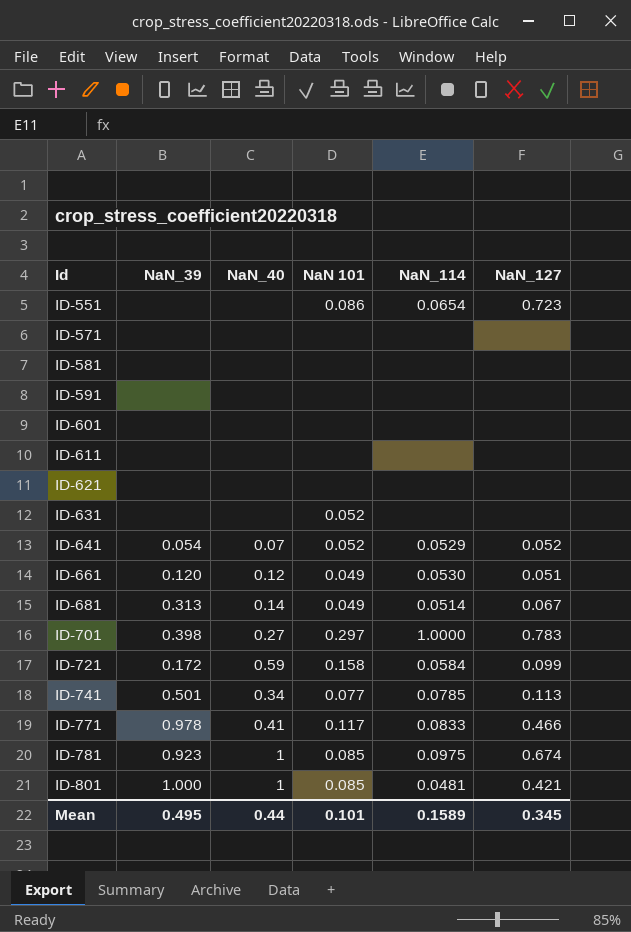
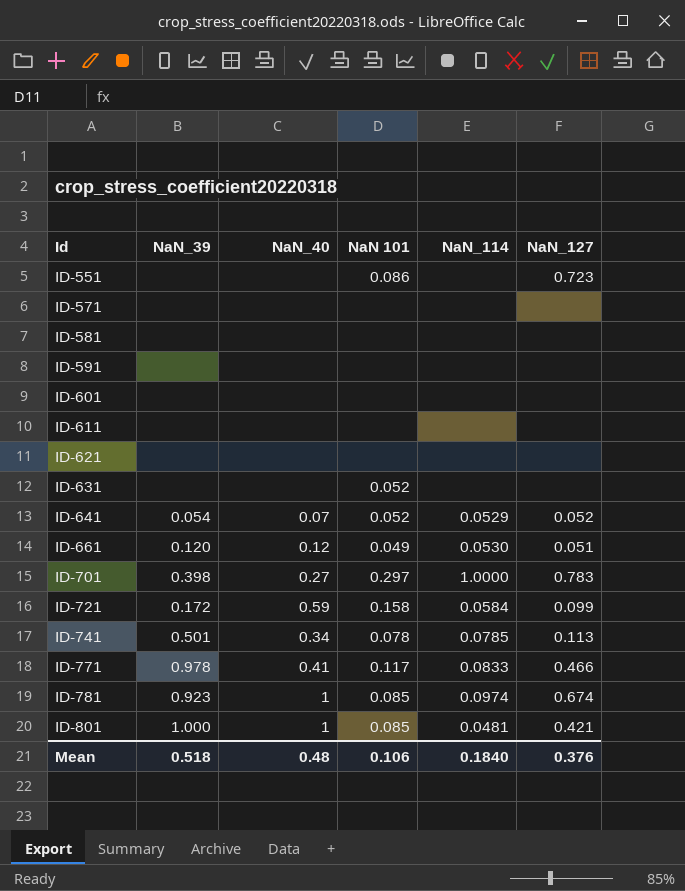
row ID-681: 0.313 | 0.14 | 0.049 | 0.0514 | 0.067 -> none
ID-551 | NaN_114: 0.0654 -> none
ID-741 | NaN 101: 0.077 -> 0.078
ID-781 | NaN_114: 0.0975 -> 0.0974
Mean | NaN_39: 0.495 -> 0.518
Mean | NaN_40: 0.44 -> 0.48
Mean | NaN 101: 0.101 -> 0.106
Mean | NaN_114: 0.1589 -> 0.1840
Mean | NaN_127: 0.345 -> 0.376

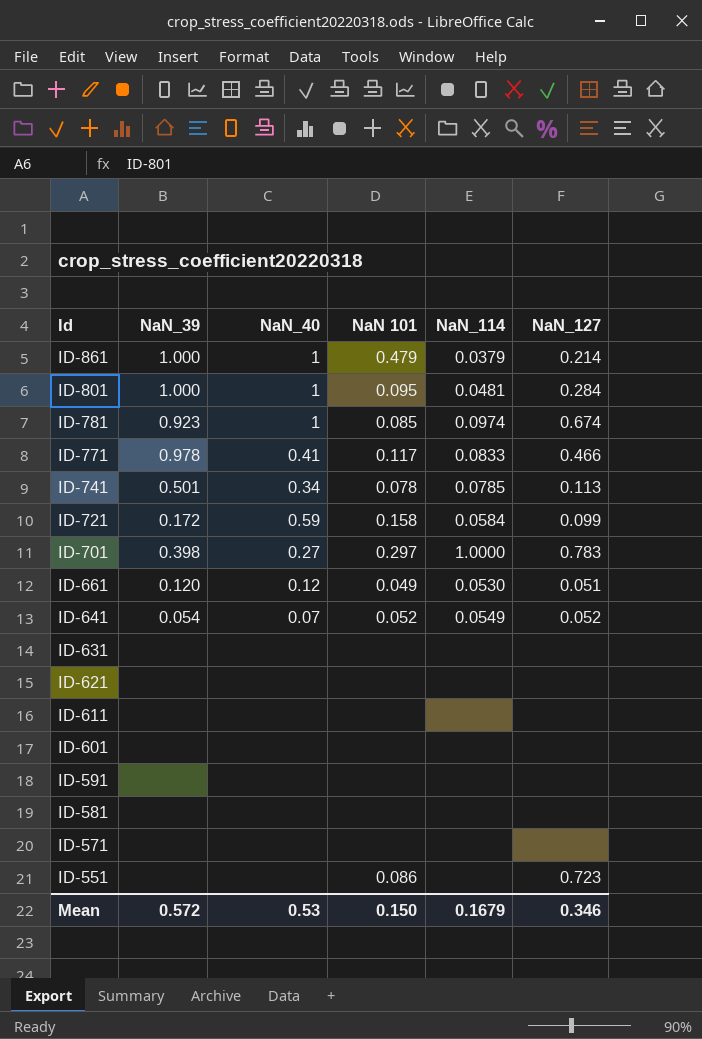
row order: Id ascending -> Id descending
row ID-861: none -> 1.000 | 1 | 0.479 | 0.0379 | 0.214
ID-801 | NaN 101: 0.085 -> 0.095
ID-801 | NaN_127: 0.421 -> 0.284
ID-641 | NaN_114: 0.0529 -> 0.0549
ID-631 | NaN 101: 0.052 -> none
Mean | NaN_39: 0.518 -> 0.572
Mean | NaN_40: 0.48 -> 0.53
Mean | NaN 101: 0.106 -> 0.150
Mean | NaN_114: 0.1840 -> 0.1679
Mean | NaN_127: 0.376 -> 0.346

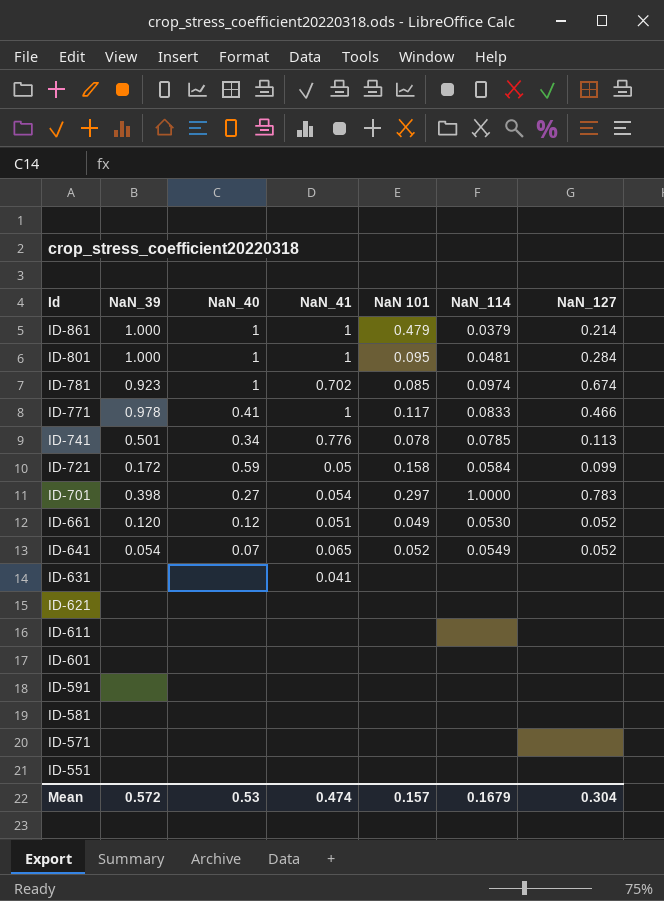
column NaN_41 | position: none -> 4
ID-661 | NaN_127: 0.051 -> 0.052
ID-551 | NaN 101: 0.086 -> none
ID-551 | NaN_127: 0.723 -> none
Mean | NaN 101: 0.150 -> 0.157
Mean | NaN_127: 0.346 -> 0.304

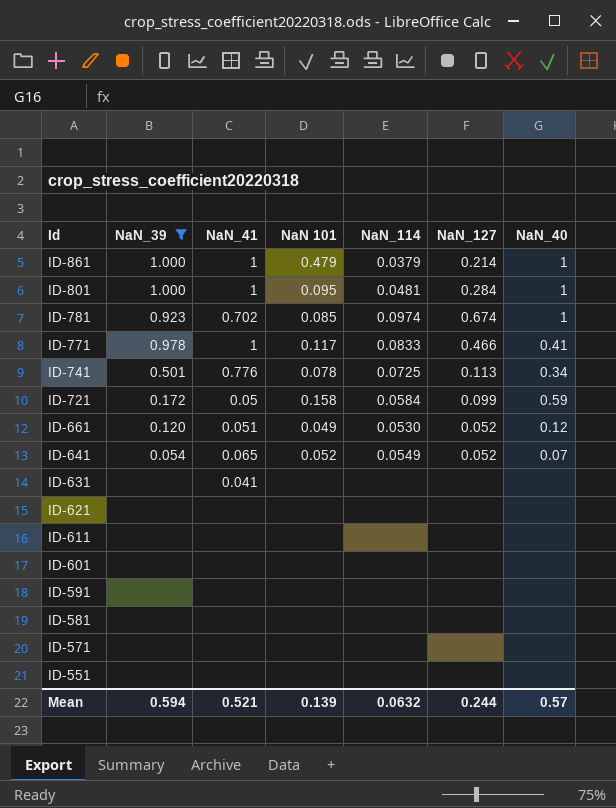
filter: none -> NaN_39 != 0.398
column NaN_40 | position: 3 -> 7
ID-741 | NaN_114: 0.0785 -> 0.0725
Mean | NaN_39: 0.572 -> 0.594
Mean | NaN_41: 0.474 -> 0.521
Mean | NaN 101: 0.157 -> 0.139
Mean | NaN_114: 0.1679 -> 0.0632
Mean | NaN_127: 0.304 -> 0.244
Mean | NaN_40: 0.53 -> 0.57

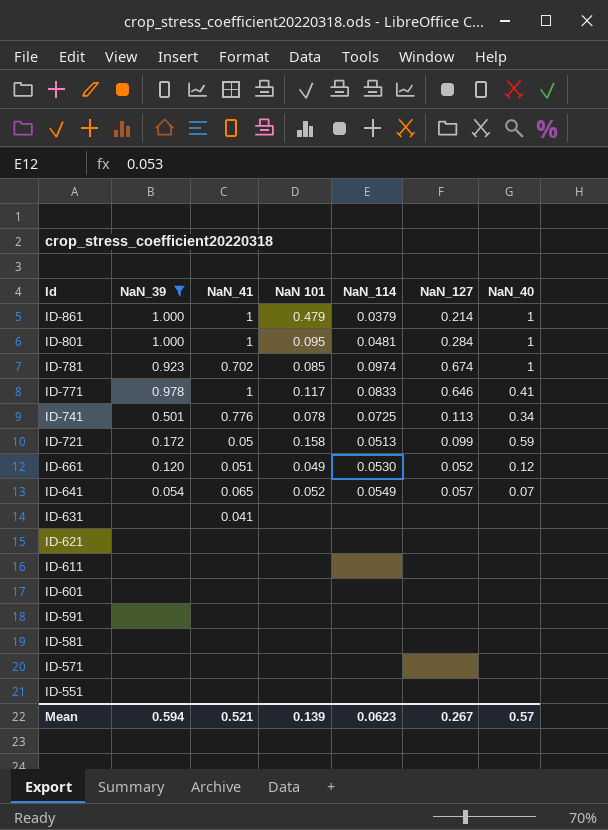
ID-771 | NaN_127: 0.466 -> 0.646
ID-721 | NaN_114: 0.0584 -> 0.0513
ID-641 | NaN_127: 0.052 -> 0.057
Mean | NaN_114: 0.0632 -> 0.0623
Mean | NaN_127: 0.244 -> 0.267

